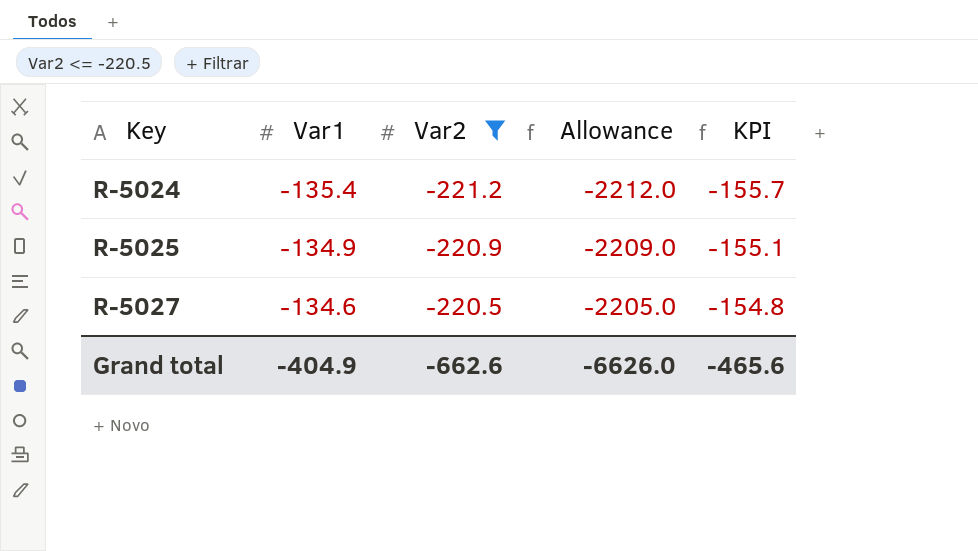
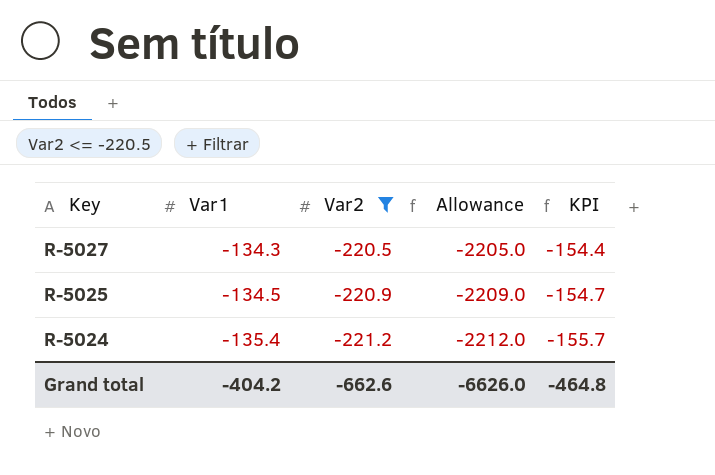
row order: Key ascending -> Key descending
R-5027 | Var1: -134.6 -> -134.3
R-5027 | KPI: -154.8 -> -154.4
R-5025 | Var1: -134.9 -> -134.5
R-5025 | KPI: -155.1 -> -154.7
Grand total | Var1: -404.9 -> -404.2
Grand total | KPI: -465.6 -> -464.8

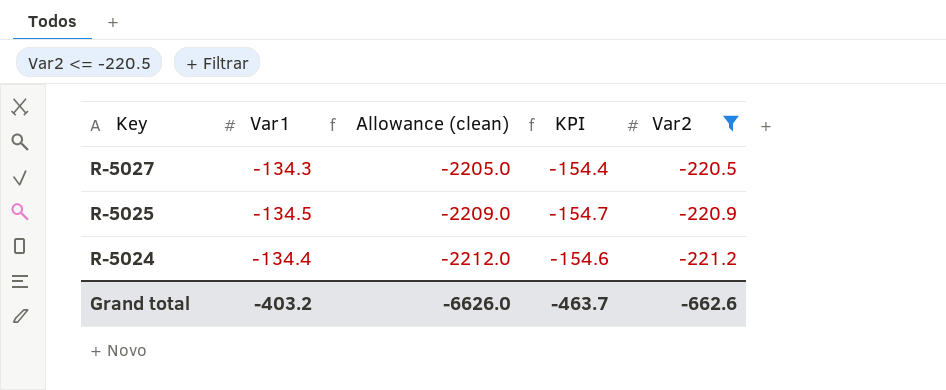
column name: Allowance -> Allowance (clean)
column Var2 | position: 3 -> 5
R-5024 | Var1: -135.4 -> -134.4
R-5024 | KPI: -155.7 -> -154.6
Grand total | Var1: -404.2 -> -403.2
Grand total | KPI: -464.8 -> -463.7

